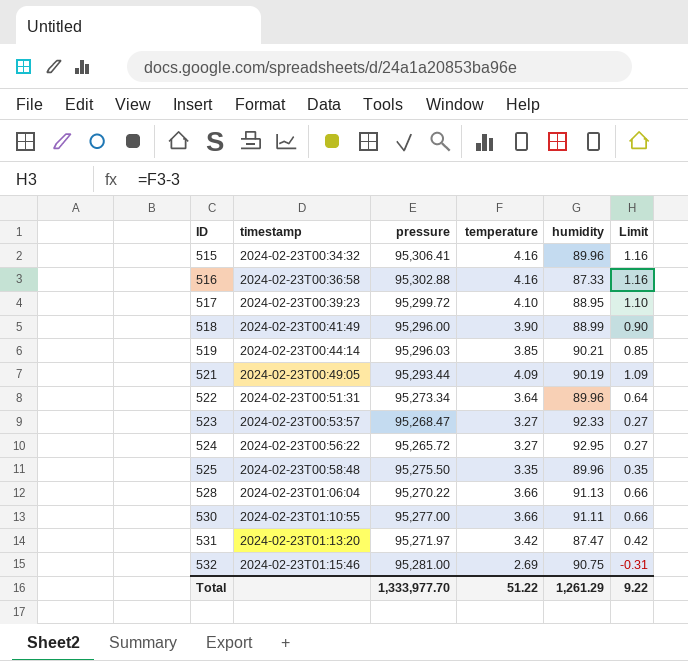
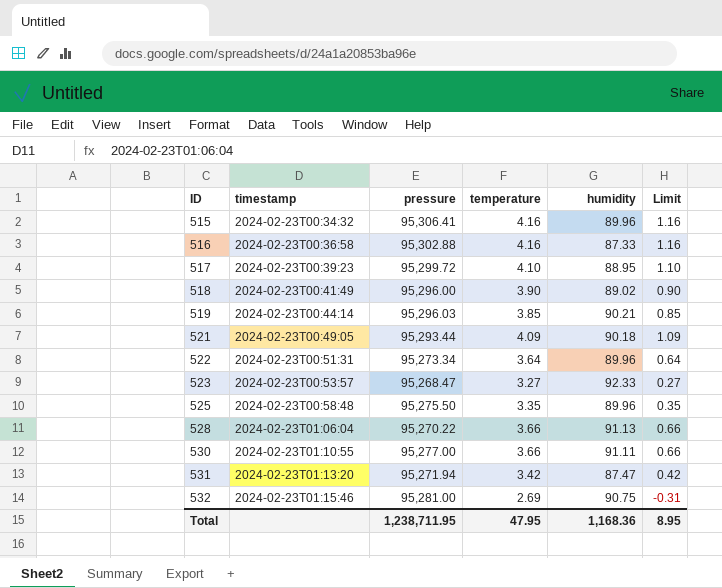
row 524: 2024-02-23T00:56:22 | 95,265.72 | 3.27 | 92.95 | 0.27 -> none
518 | humidity: 88.99 -> 89.02
521 | humidity: 90.19 -> 90.18
531 | pressure: 95,271.97 -> 95,271.94
Total | pressure: 1,333,977.70 -> 1,238,711.95
Total | temperature: 51.22 -> 47.95
Total | humidity: 1,261.29 -> 1,168.36
Total | Limit: 9.22 -> 8.95

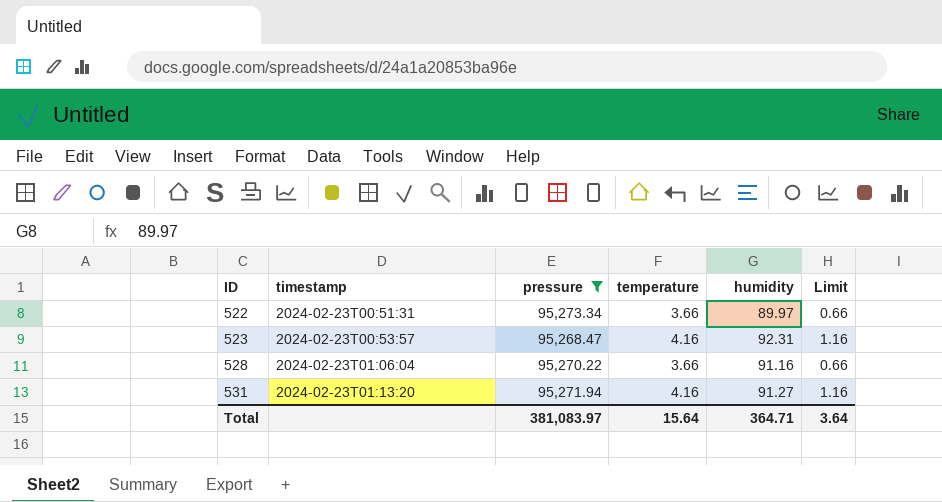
filter: none -> pressure <= 95,273.34
522 | temperature: 3.64 -> 3.66
522 | humidity: 89.96 -> 89.97
522 | Limit: 0.64 -> 0.66
523 | temperature: 3.27 -> 4.16
523 | humidity: 92.33 -> 92.31
523 | Limit: 0.27 -> 1.16
528 | humidity: 91.13 -> 91.16
531 | temperature: 3.42 -> 4.16
531 | humidity: 87.47 -> 91.27
531 | Limit: 0.42 -> 1.16
Total | pressure: 1,238,711.95 -> 381,083.97
Total | temperature: 47.95 -> 15.64
Total | humidity: 1,168.36 -> 364.71
Total | Limit: 8.95 -> 3.64

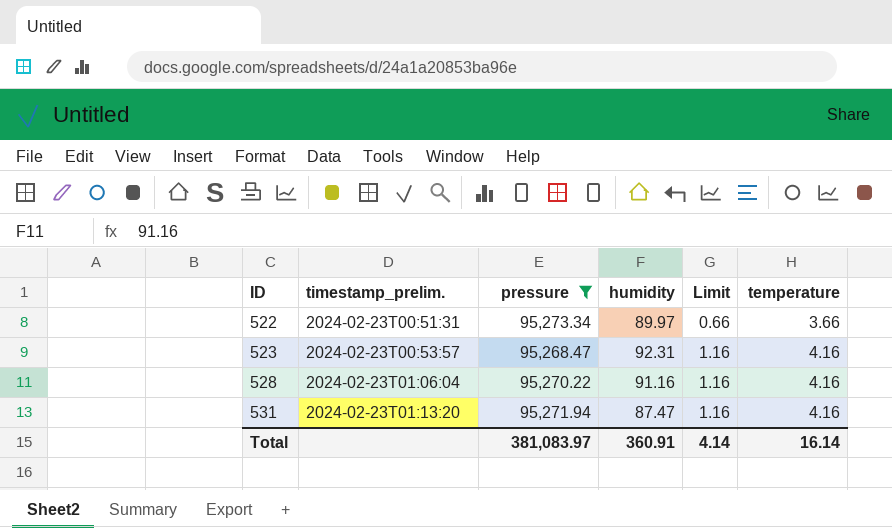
column name: timestamp -> timestamp_prelim.
column temperature | position: 4 -> 6
528 | Limit: 0.66 -> 1.16
528 | temperature: 3.66 -> 4.16
531 | humidity: 91.27 -> 87.47
Total | humidity: 364.71 -> 360.91
Total | Limit: 3.64 -> 4.14
Total | temperature: 15.64 -> 16.14

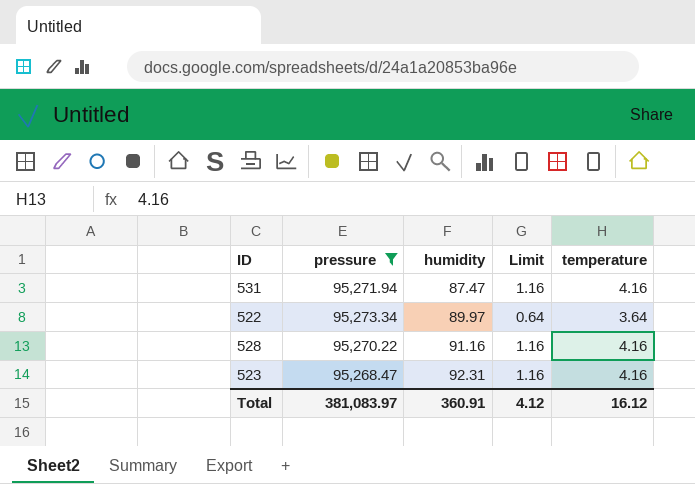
row order: ID ascending -> humidity ascending
column timestamp_prelim. | position: 2 -> none
522 | Limit: 0.66 -> 0.64
522 | temperature: 3.66 -> 3.64
Total | Limit: 4.14 -> 4.12
Total | temperature: 16.14 -> 16.12

